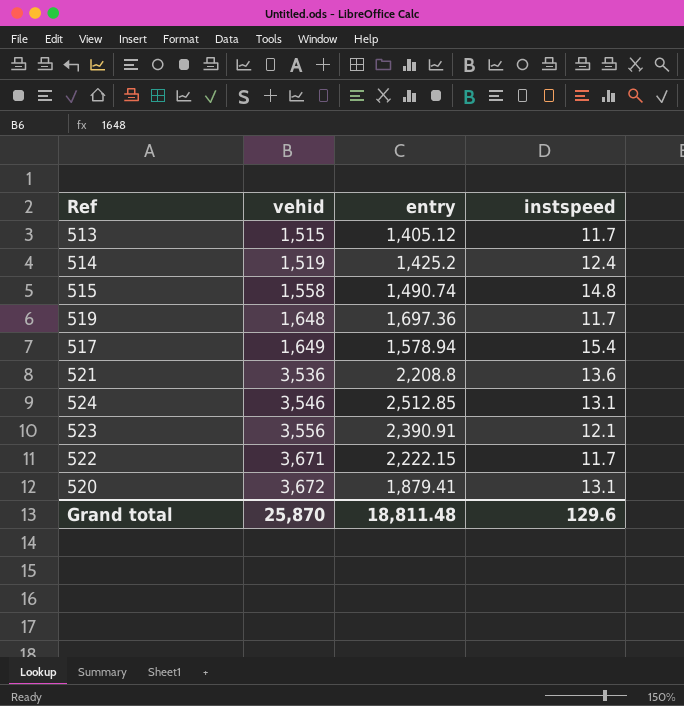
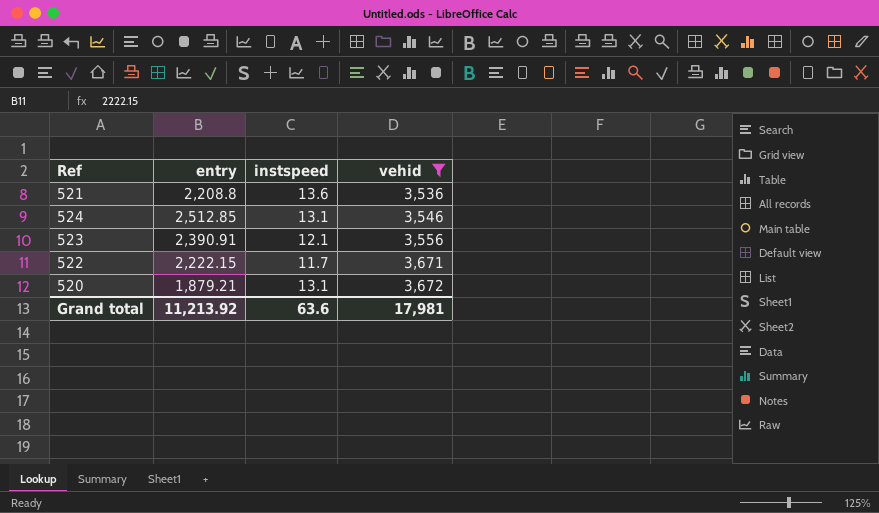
filter: none -> vehid >= 3,536
column vehid | position: 2 -> 4
520 | entry: 1,879.41 -> 1,879.21
Grand total | entry: 18,811.48 -> 11,213.92
Grand total | instspeed: 129.6 -> 63.6
Grand total | vehid: 25,870 -> 17,981

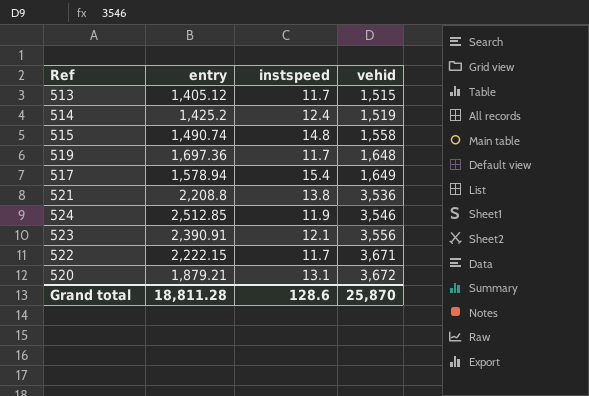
filter: vehid >= 3,536 -> none
521 | instspeed: 13.6 -> 13.8
524 | instspeed: 13.1 -> 11.9
Grand total | entry: 11,213.92 -> 18,811.28
Grand total | instspeed: 63.6 -> 128.6
Grand total | vehid: 17,981 -> 25,870

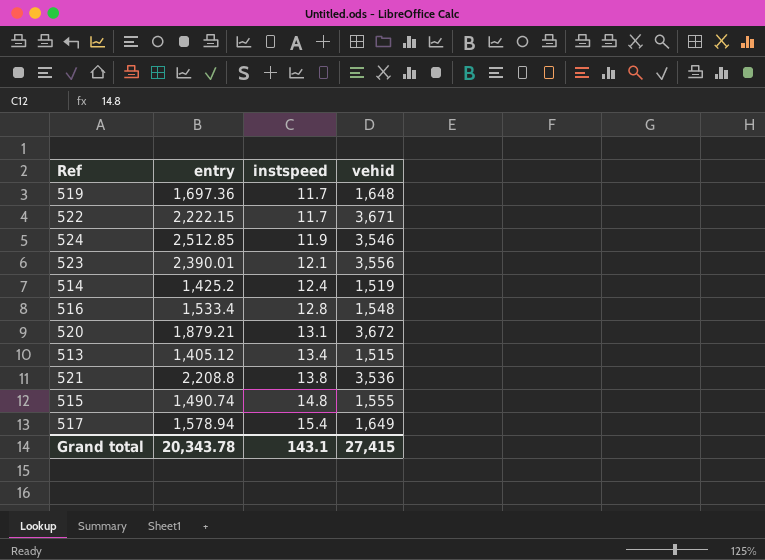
row order: vehid ascending -> instspeed ascending
523 | entry: 2,390.91 -> 2,390.01
row 516: none -> 1,533.4 | 12.8 | 1,548
513 | instspeed: 11.7 -> 13.4
515 | vehid: 1,558 -> 1,555
Grand total | entry: 18,811.28 -> 20,343.78
Grand total | instspeed: 128.6 -> 143.1
Grand total | vehid: 25,870 -> 27,415

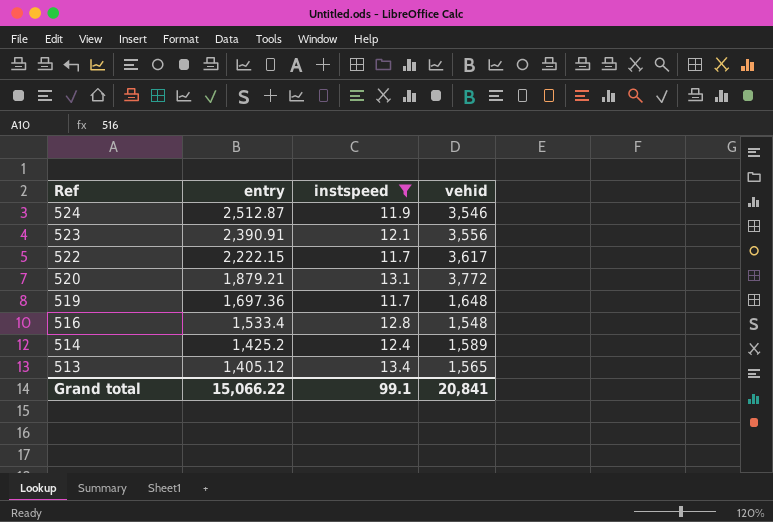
filter: none -> instspeed <= 13.4
row order: instspeed ascending -> Ref descending
524 | entry: 2,512.85 -> 2,512.87
523 | entry: 2,390.01 -> 2,390.91
522 | vehid: 3,671 -> 3,617
520 | vehid: 3,672 -> 3,772
514 | vehid: 1,519 -> 1,589
513 | vehid: 1,515 -> 1,565
Grand total | entry: 20,343.78 -> 15,066.22
Grand total | instspeed: 143.1 -> 99.1
Grand total | vehid: 27,415 -> 20,841

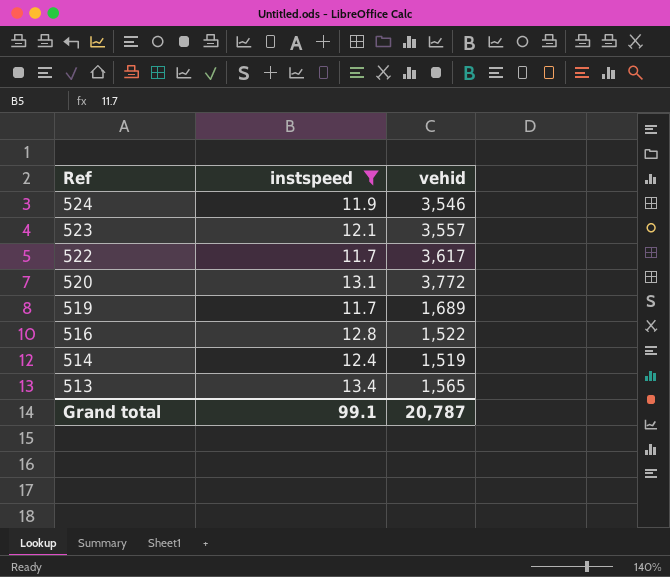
column entry | position: 2 -> none
523 | vehid: 3,556 -> 3,557
519 | vehid: 1,648 -> 1,689
516 | vehid: 1,548 -> 1,522
514 | vehid: 1,589 -> 1,519
Grand total | vehid: 20,841 -> 20,787

